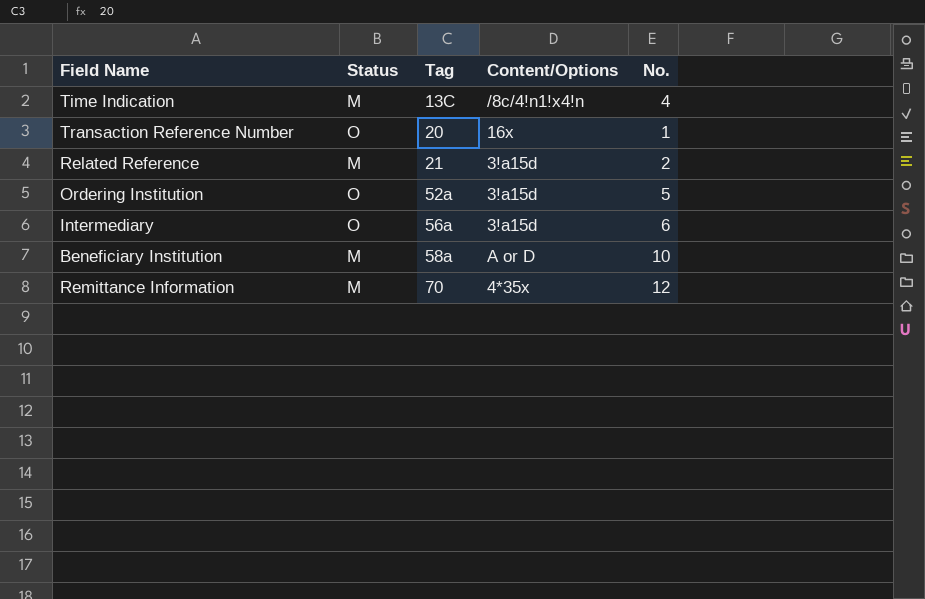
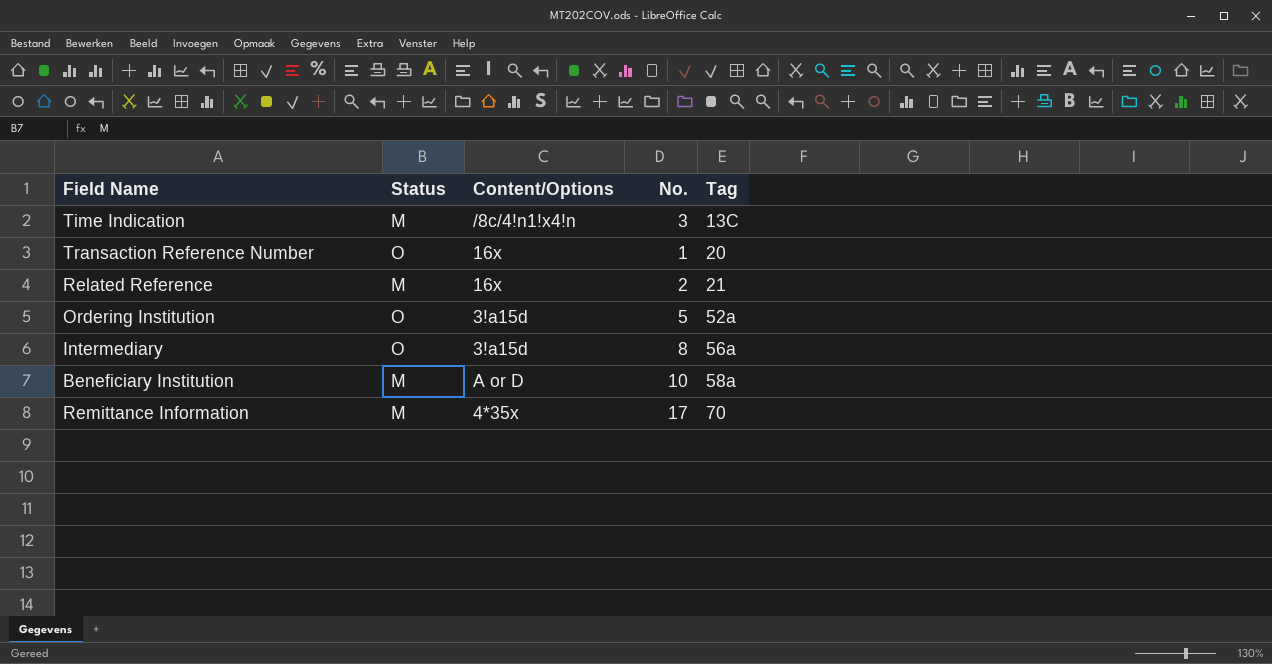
column Tag | position: 3 -> 5
Time Indication | No.: 4 -> 3
Related Reference | Content/Options: 3!a15d -> 16x
Intermediary | No.: 6 -> 8
Remittance Information | No.: 12 -> 17

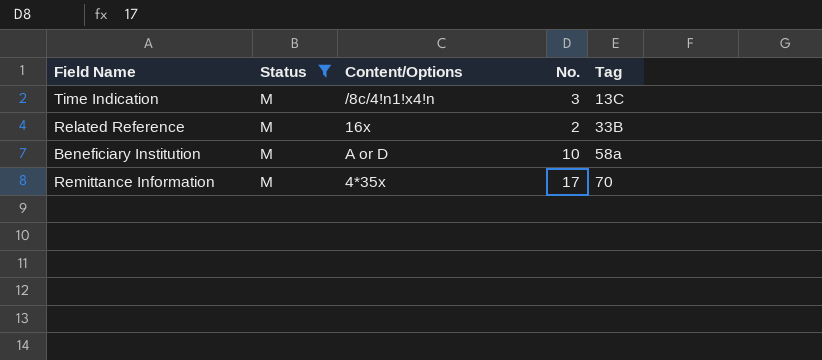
filter: none -> Status = M
Related Reference | Tag: 21 -> 33B

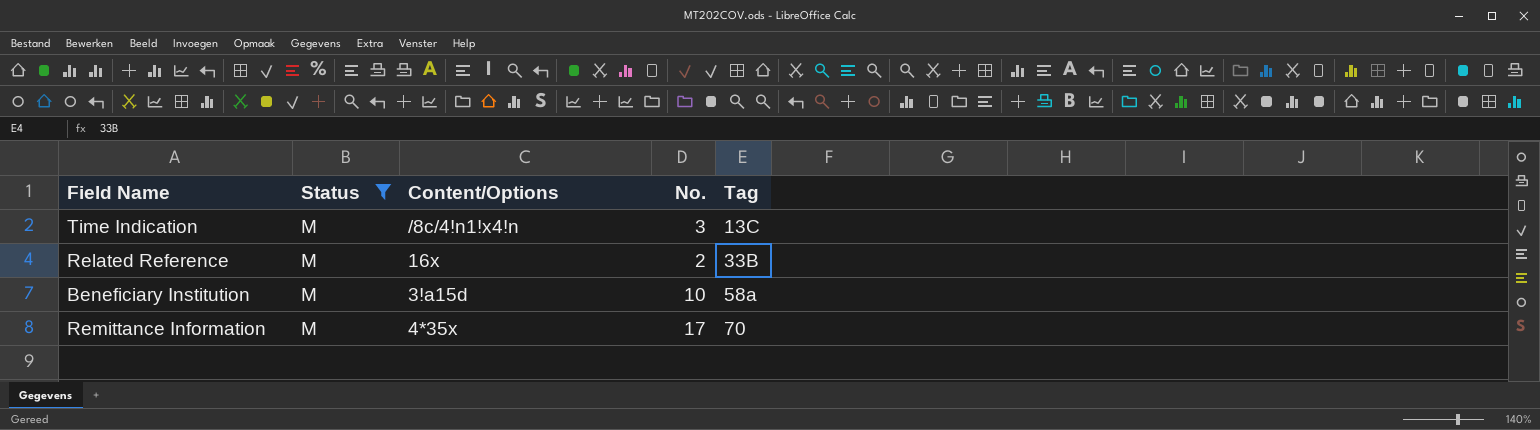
Beneficiary Institution | Content/Options: A or D -> 3!a15d

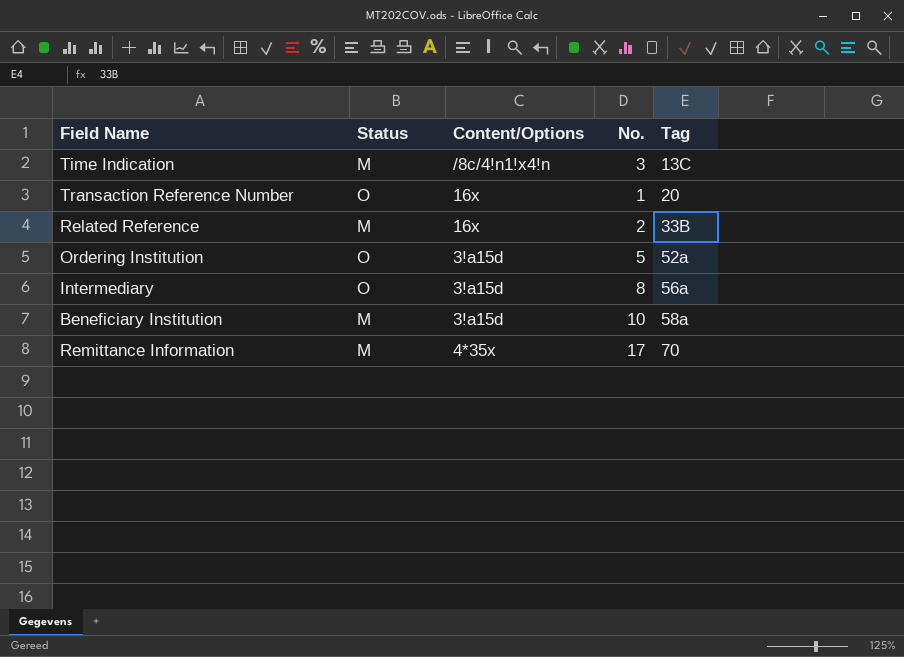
filter: Status = M -> none

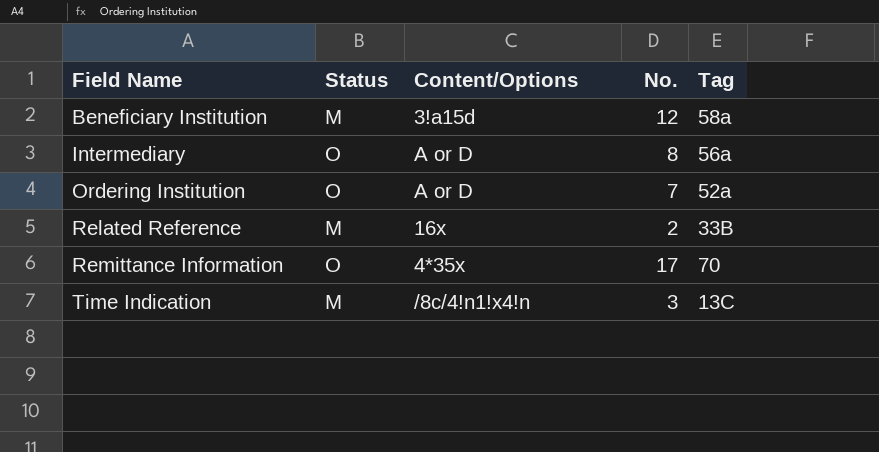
row order: Tag ascending -> Field Name ascending
row Transaction Reference Number: O | 16x | 1 | 20 -> none
Beneficiary Institution | No.: 10 -> 12
Intermediary | Content/Options: 3!a15d -> A or D
Ordering Institution | Content/Options: 3!a15d -> A or D
Ordering Institution | No.: 5 -> 7
Remittance Information | Status: M -> O

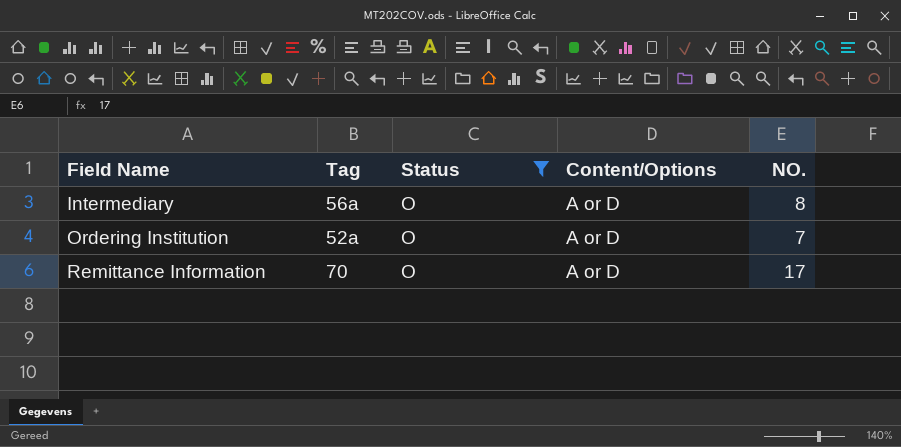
filter: none -> Status = O
column Tag | position: 5 -> 2
column name: No. -> NO.
Remittance Information | Content/Options: 4*35x -> A or D

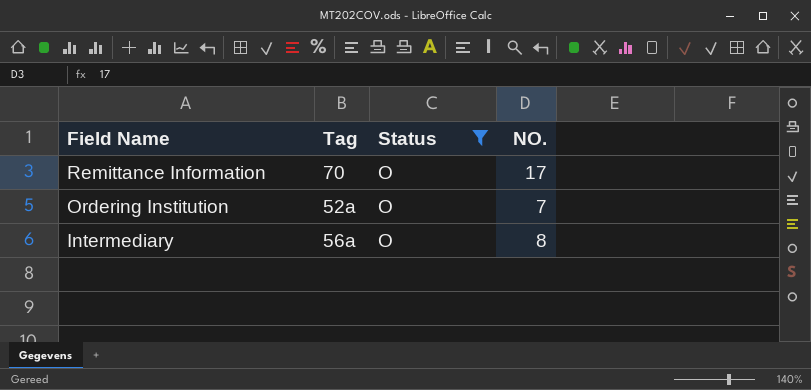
row order: Field Name ascending -> Field Name descending
column Content/Options | position: 4 -> none

